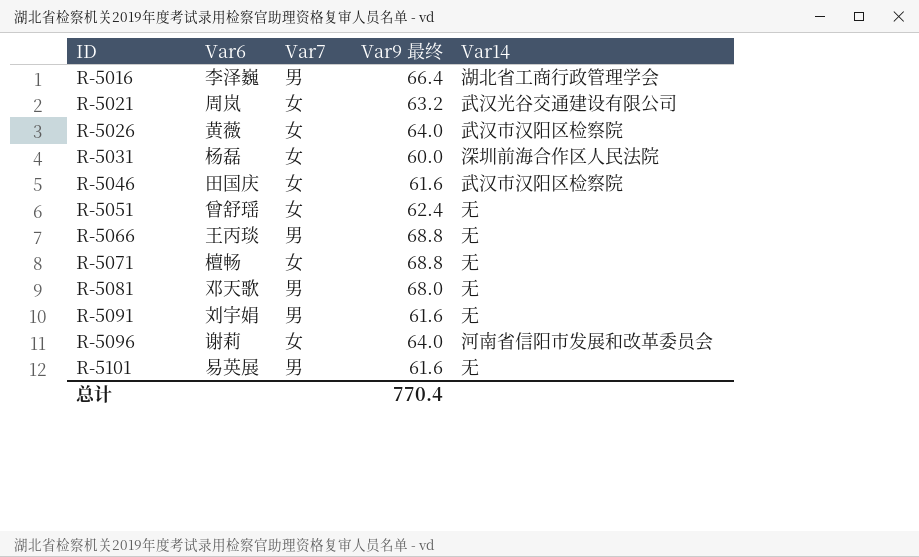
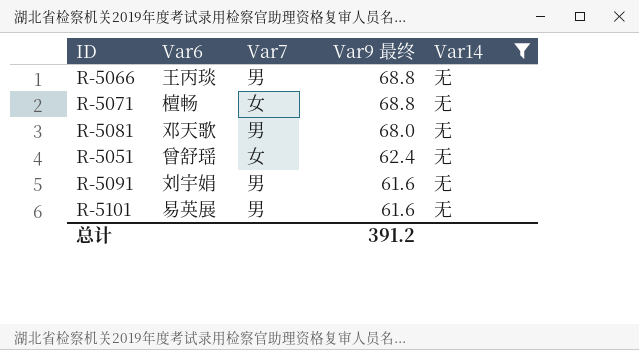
filter: none -> Var14 = 无
row order: ID ascending -> Var9 最终 descending
总计 | Var9 最终: 770.4 -> 391.2

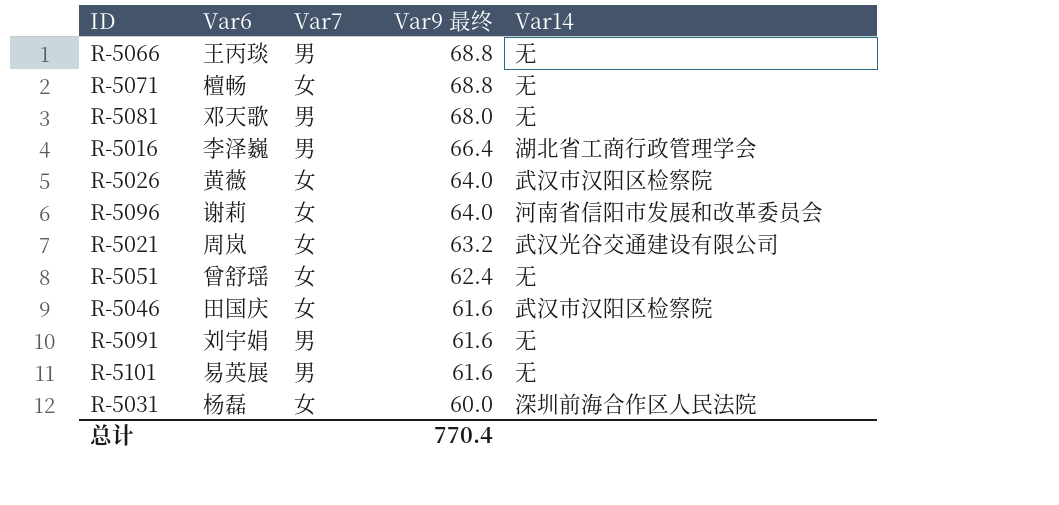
filter: Var14 = 无 -> none
总计 | Var9 最终: 391.2 -> 770.4

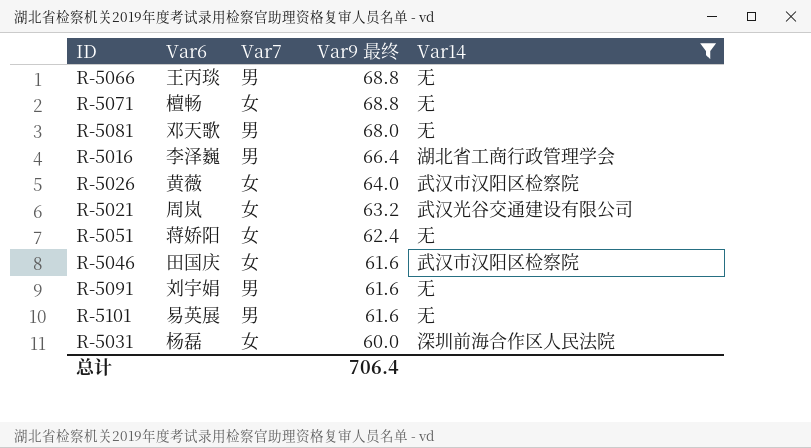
filter: none -> Var14 != 河南省信阳市发展和改革委员会
R-5051 | Var6: 曾舒瑶 -> 蒋娇阳
总计 | Var9 最终: 770.4 -> 706.4

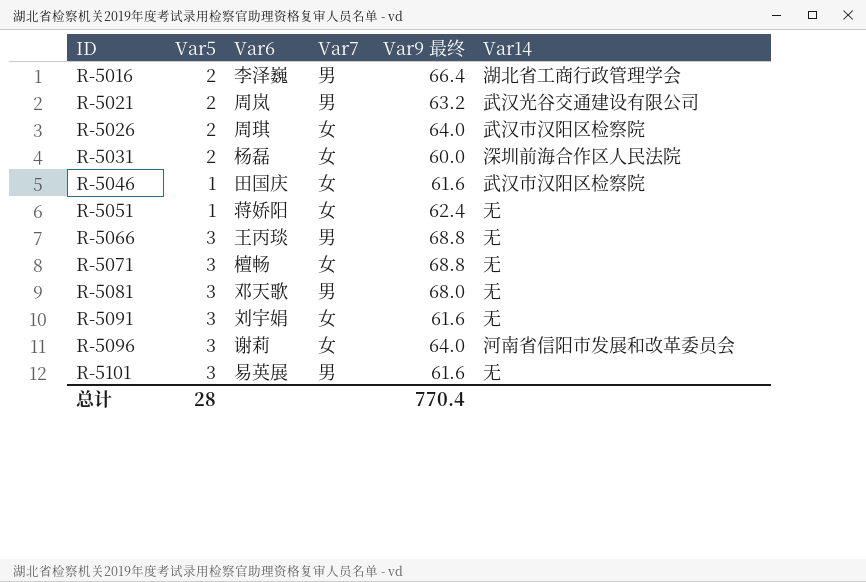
filter: Var14 != 河南省信阳市发展和改革委员会 -> none
row order: Var9 最终 descending -> ID ascending
column Var5 | position: none -> 2
R-5021 | Var7: 女 -> 男
R-5026 | Var6: 黄薇 -> 周琪
R-5091 | Var7: 男 -> 女
总计 | Var9 最终: 706.4 -> 770.4

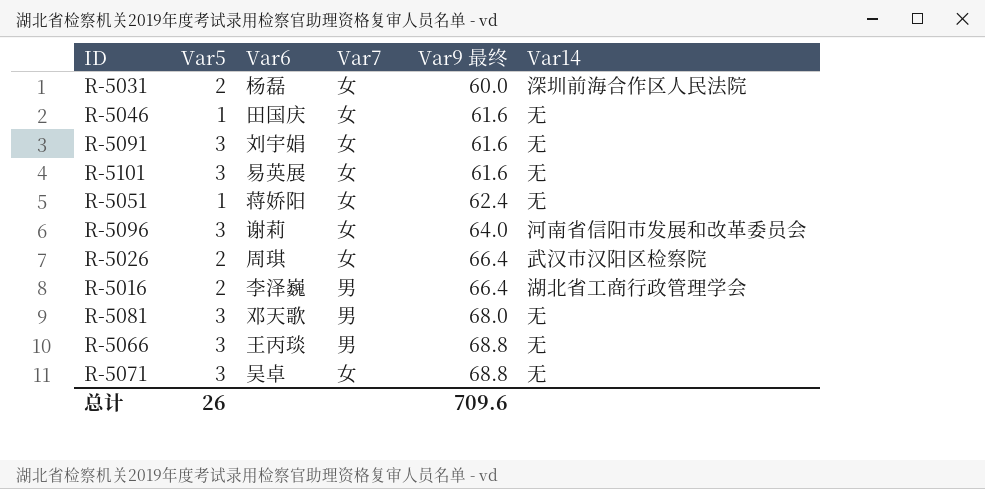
row order: ID ascending -> Var9 最终 ascending
row R-5021: 2 | 周岚 | 男 | 63.2 | 武汉光谷交通建设有限公司 -> none
R-5046 | Var14: 武汉市汉阳区检察院 -> 无
R-5101 | Var7: 男 -> 女
R-5026 | Var9 最终: 64.0 -> 66.4
R-5071 | Var6: 檀畅 -> 吴卓
总计 | Var5: 28 -> 26
总计 | Var9 最终: 770.4 -> 709.6

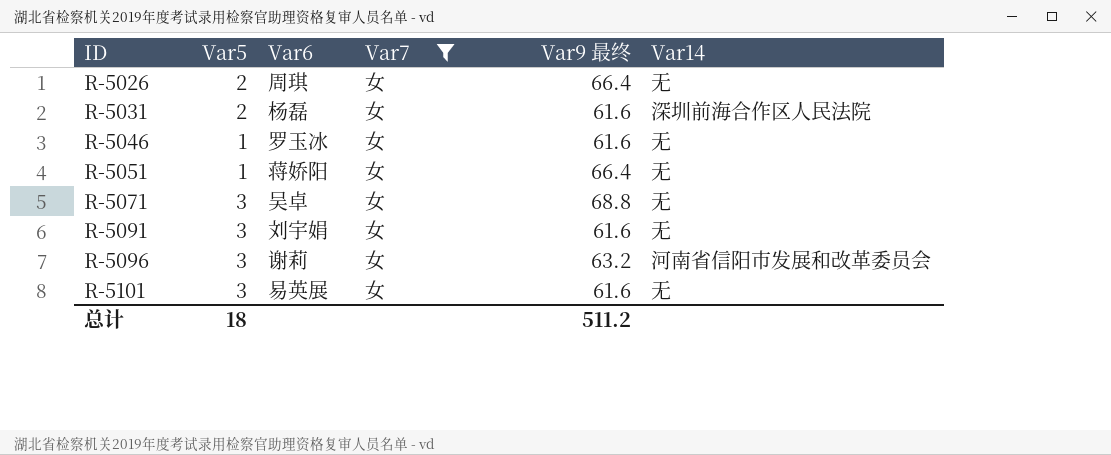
filter: none -> Var7 = 女
row order: Var9 最终 ascending -> ID ascending
R-5026 | Var14: 武汉市汉阳区检察院 -> 无
R-5031 | Var9 最终: 60.0 -> 61.6
R-5046 | Var6: 田国庆 -> 罗玉冰
R-5051 | Var9 最终: 62.4 -> 66.4
R-5096 | Var9 最终: 64.0 -> 63.2
总计 | Var5: 26 -> 18
总计 | Var9 最终: 709.6 -> 511.2

